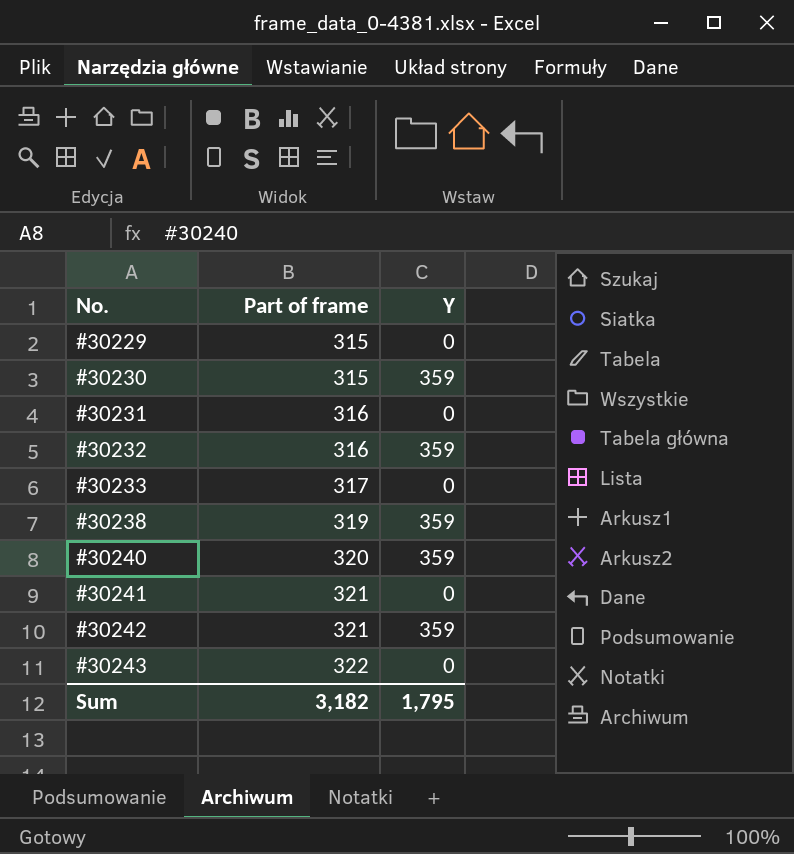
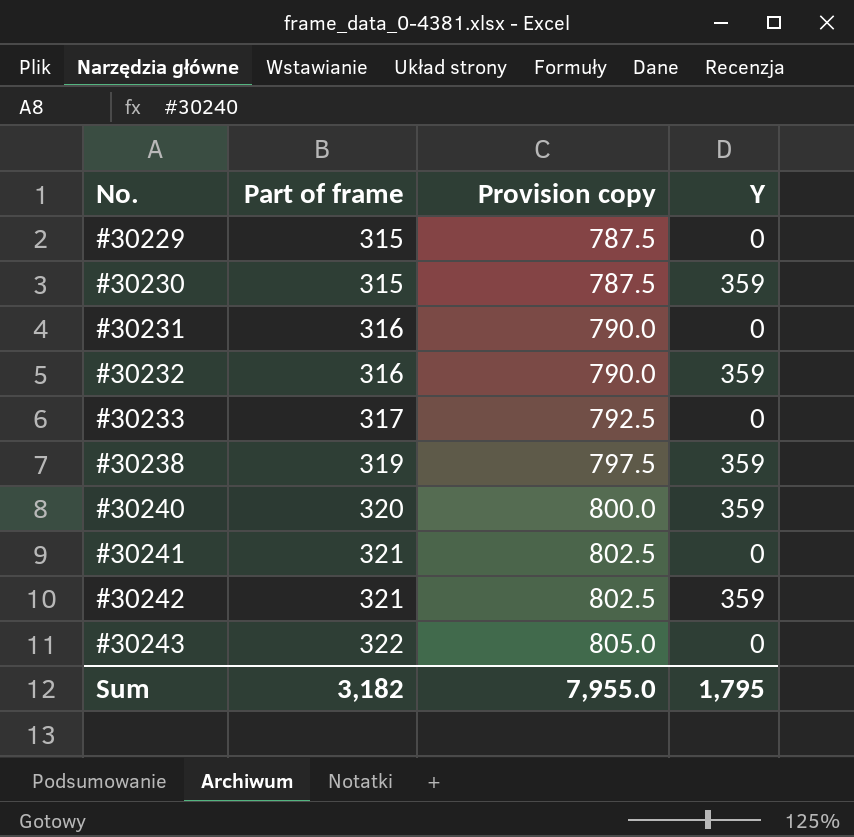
column Provision copy | formula: none -> [Part of frame] * 2.5

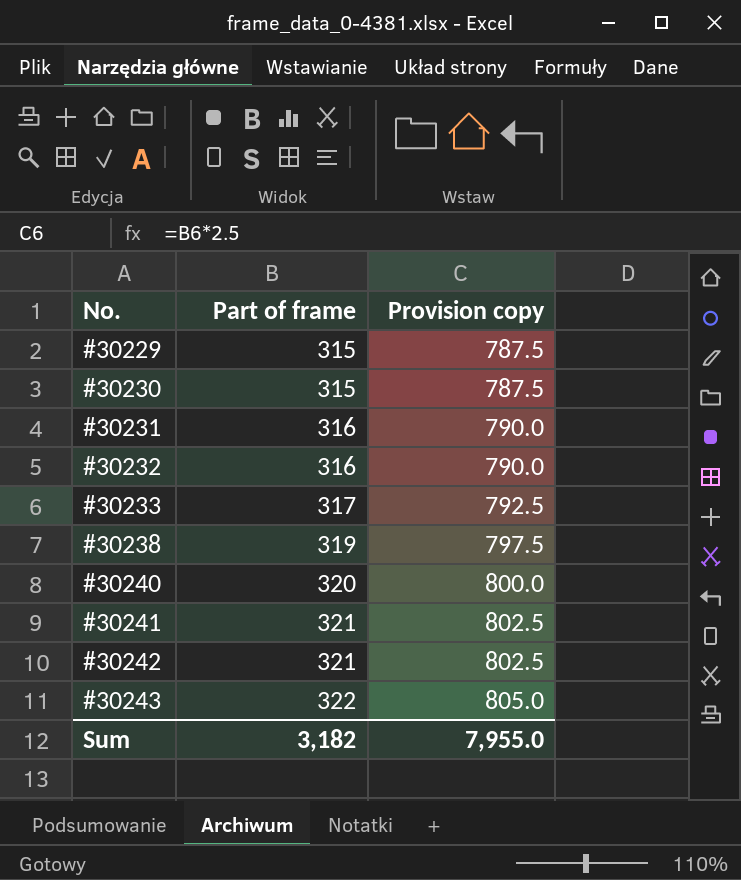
column Y | position: 4 -> none

